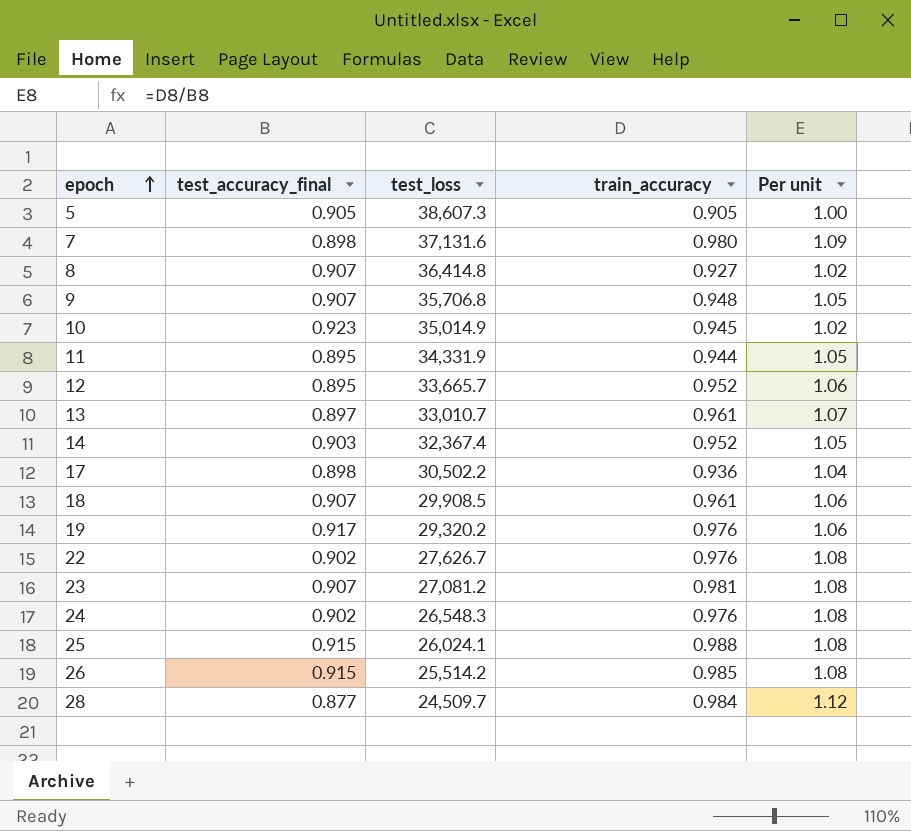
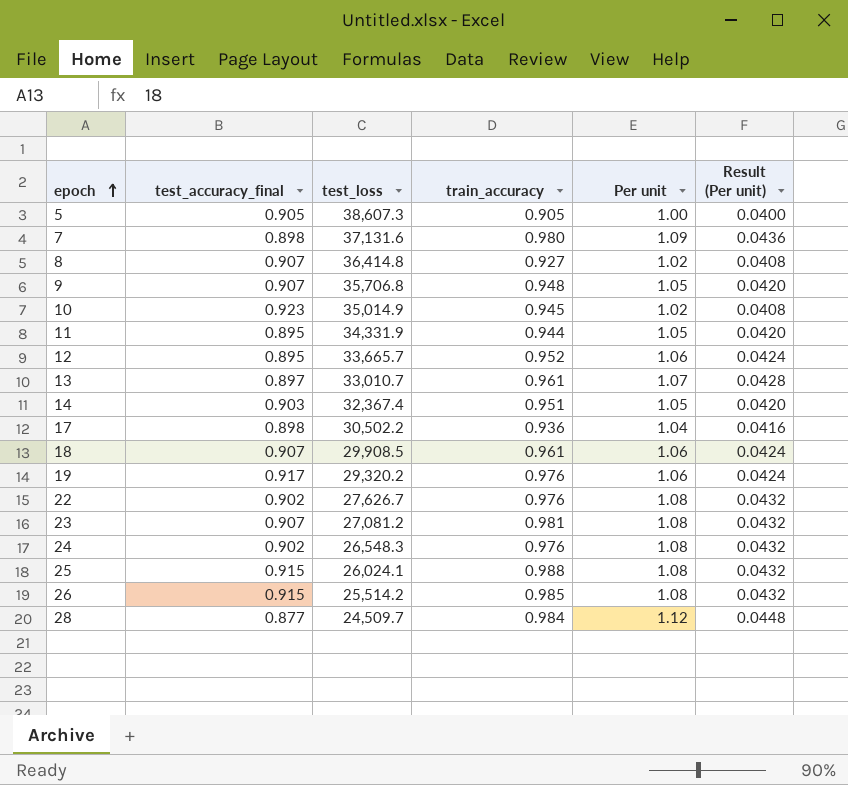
column Result (Per unit) | formula: none -> [Per unit] * 0.04
14 | train_accuracy: 0.952 -> 0.951

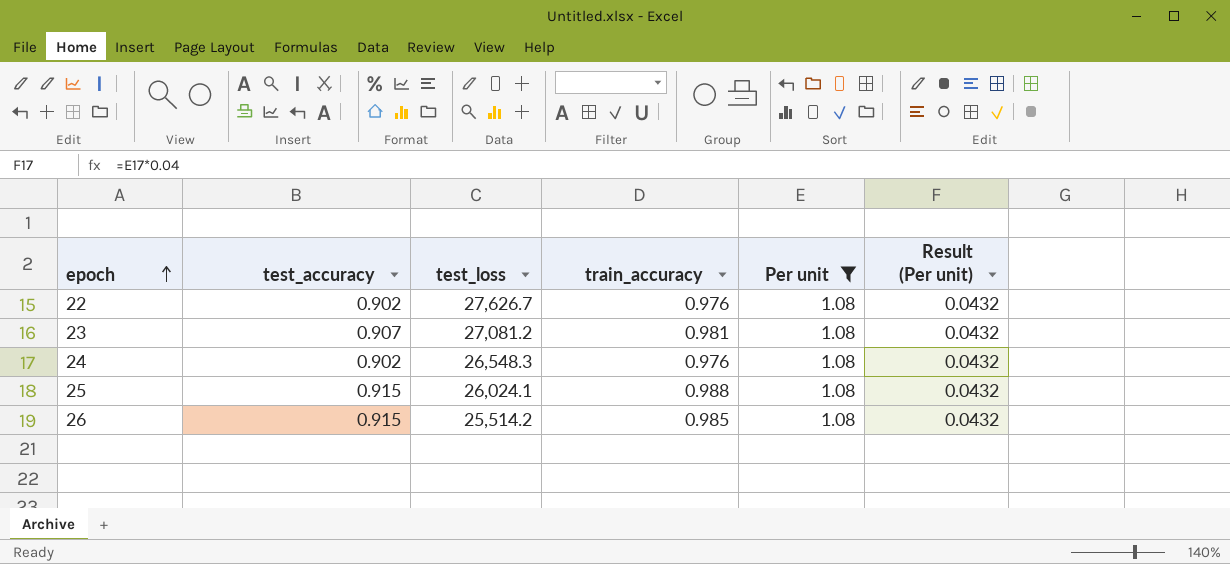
filter: none -> Per unit = 1.08
column name: test_accuracy_final -> test_accuracy

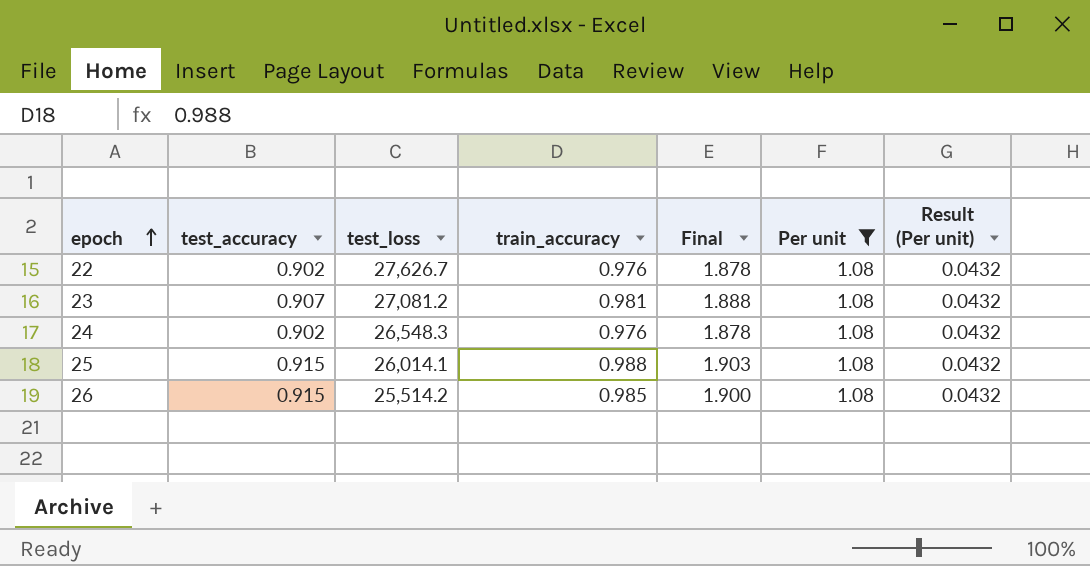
column Final | formula: none -> [test_accuracy] + [train_accuracy]
25 | test_loss: 26,024.1 -> 26,014.1

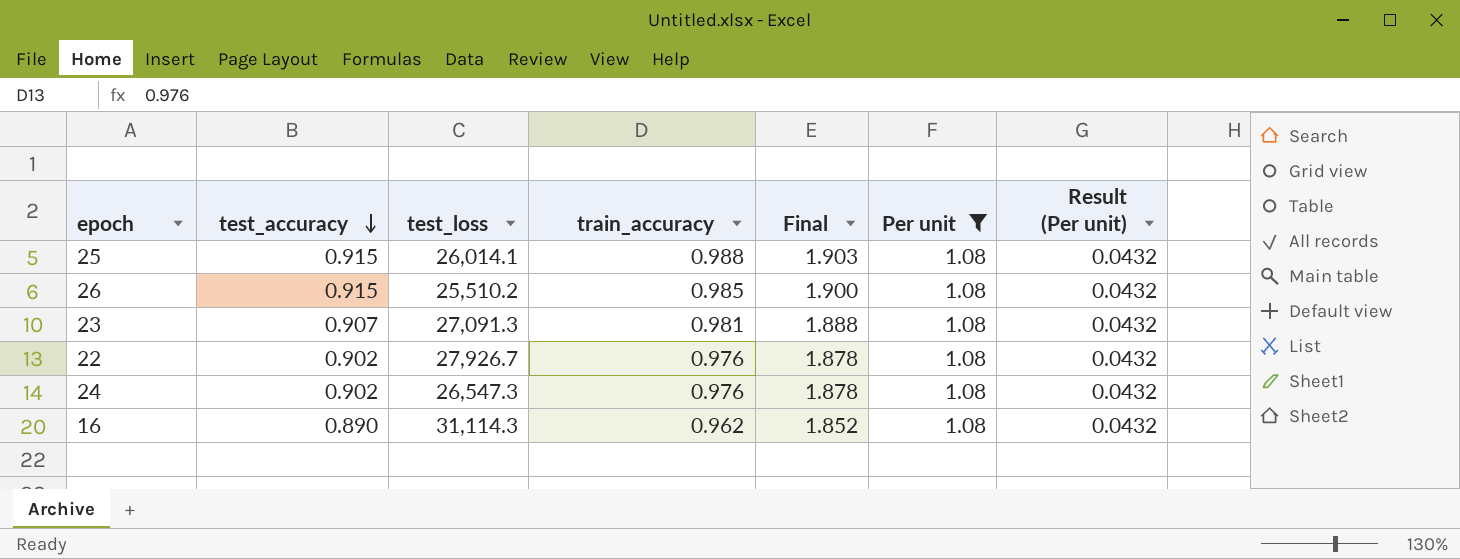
row order: epoch ascending -> test_accuracy descending
26 | test_loss: 25,514.2 -> 25,510.2
23 | test_loss: 27,081.2 -> 27,091.3
22 | test_loss: 27,626.7 -> 27,926.7
24 | test_loss: 26,548.3 -> 26,547.3
row 16: none -> 0.890 | 31,114.3 | 0.962 | 1.852 | 1.08 | 0.0432

